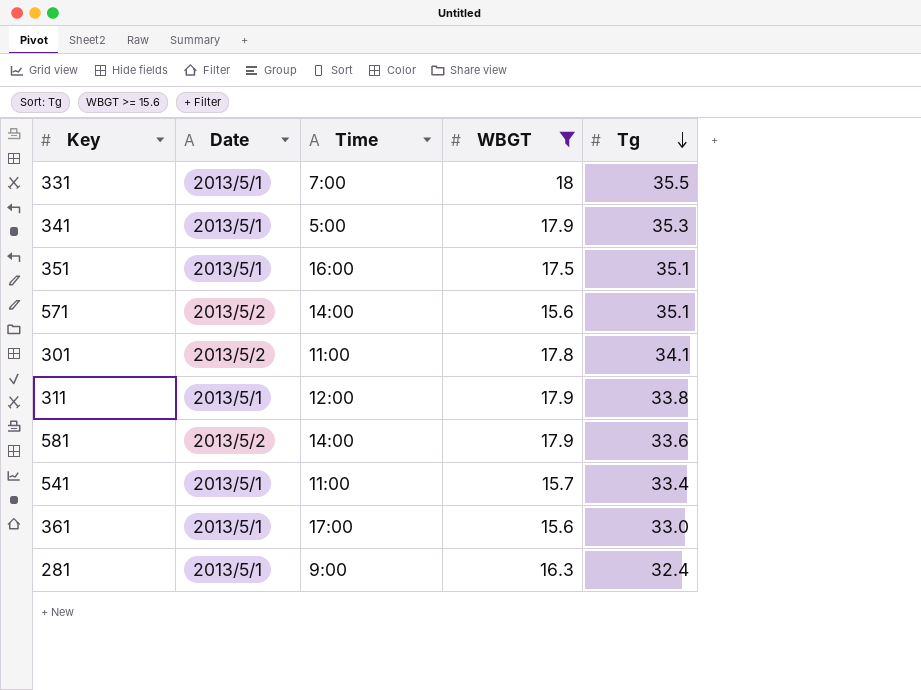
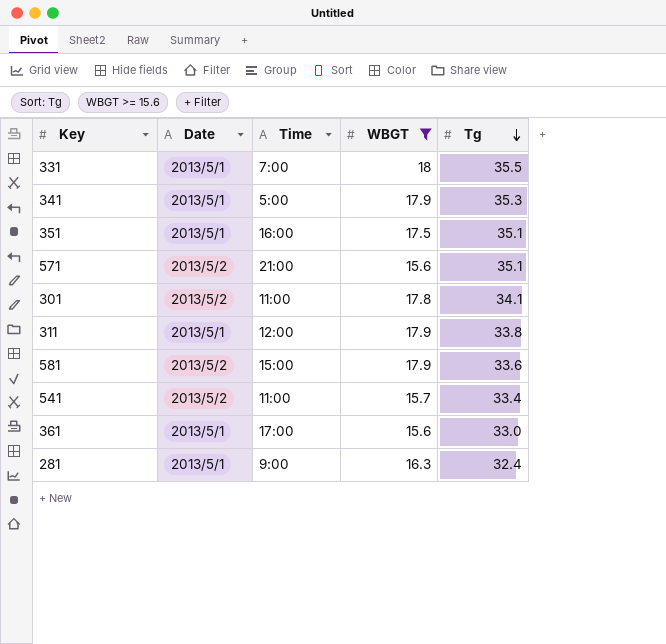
571 | Time: 14:00 -> 21:00
581 | Time: 14:00 -> 15:00
541 | Date: 2013/5/1 -> 2013/5/2

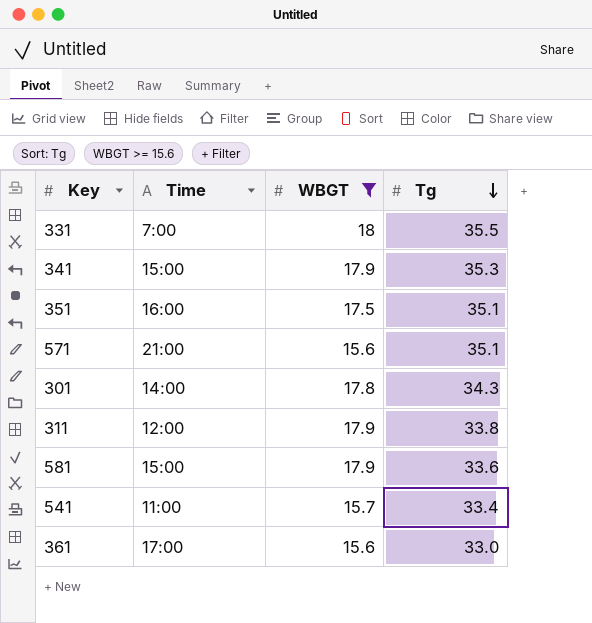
column Date | position: 2 -> none
row 281: 2013/5/1 | 9:00 | 16.3 | 32.4 -> none
341 | Time: 5:00 -> 15:00
301 | Time: 11:00 -> 14:00
301 | Tg: 34.1 -> 34.3

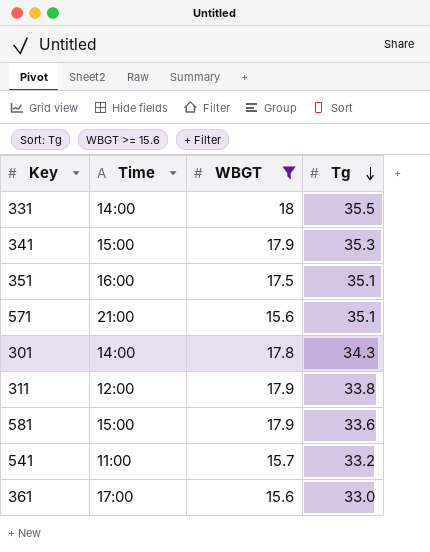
331 | Time: 7:00 -> 14:00
541 | Tg: 33.4 -> 33.2

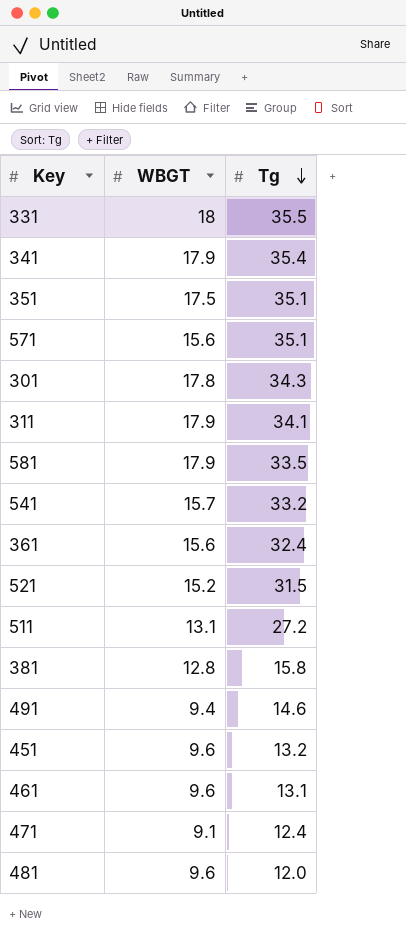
filter: WBGT >= 15.6 -> none
column Time | position: 2 -> none
341 | Tg: 35.3 -> 35.4
311 | Tg: 33.8 -> 34.1
581 | Tg: 33.6 -> 33.5
361 | Tg: 33.0 -> 32.4

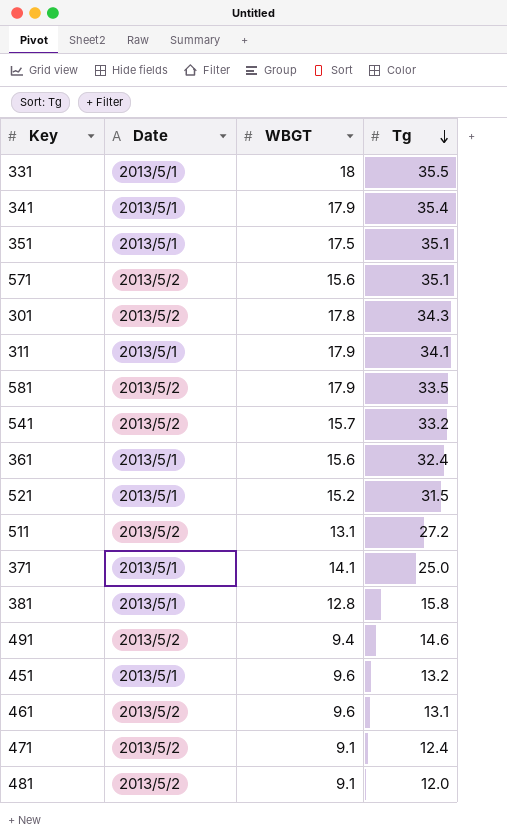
column Date | position: none -> 2
row 371: none -> 2013/5/1 | 14.1 | 25.0
481 | WBGT: 9.6 -> 9.1

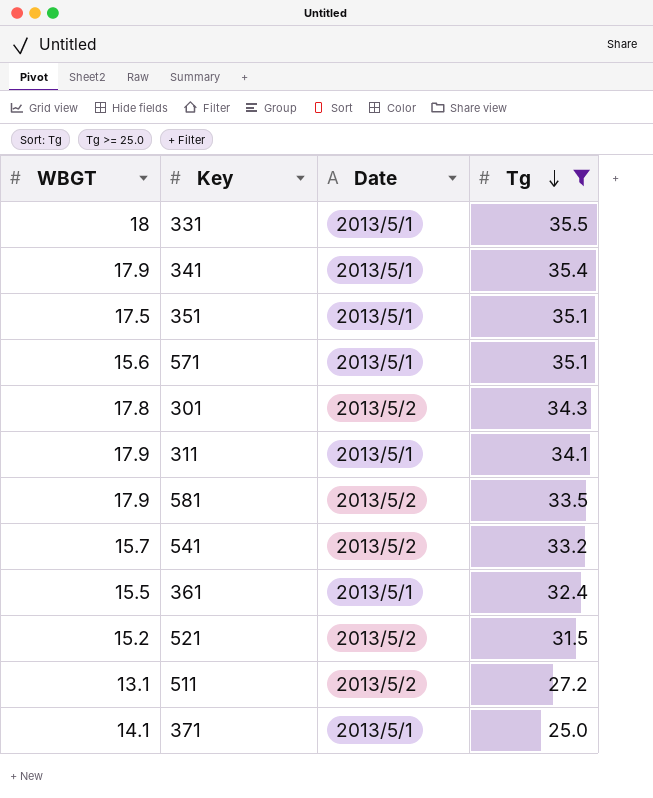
filter: none -> Tg >= 25.0
column WBGT | position: 3 -> 1
571 | Date: 2013/5/2 -> 2013/5/1
361 | WBGT: 15.6 -> 15.5
521 | Date: 2013/5/1 -> 2013/5/2

